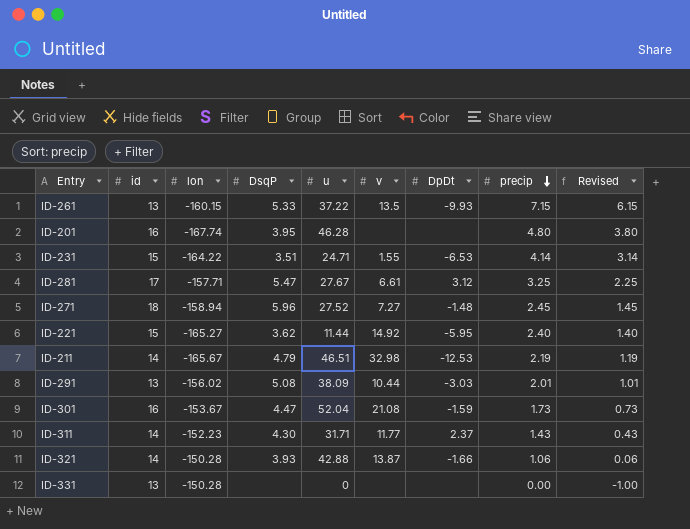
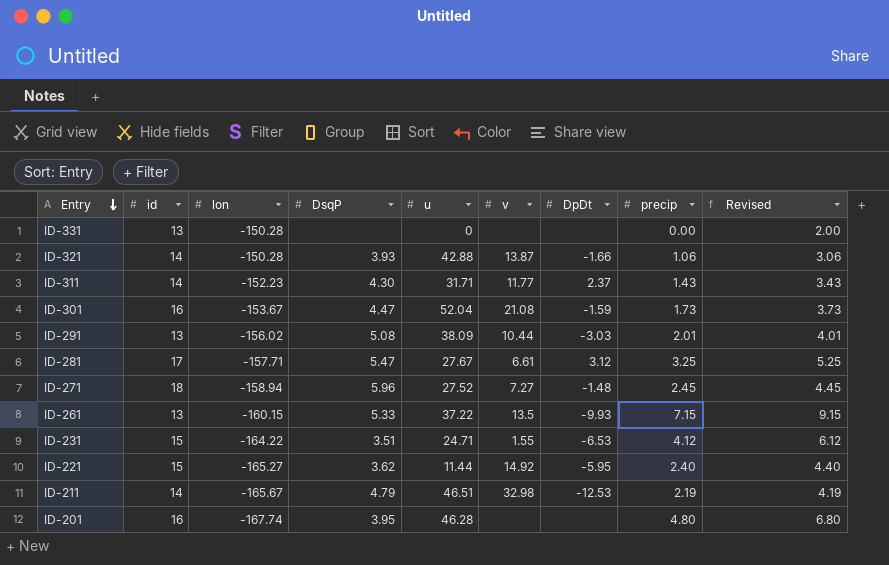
row order: precip descending -> Entry descending
column Revised | formula: [precip] - 1 -> [precip] + 2
ID-231 | precip: 4.14 -> 4.12

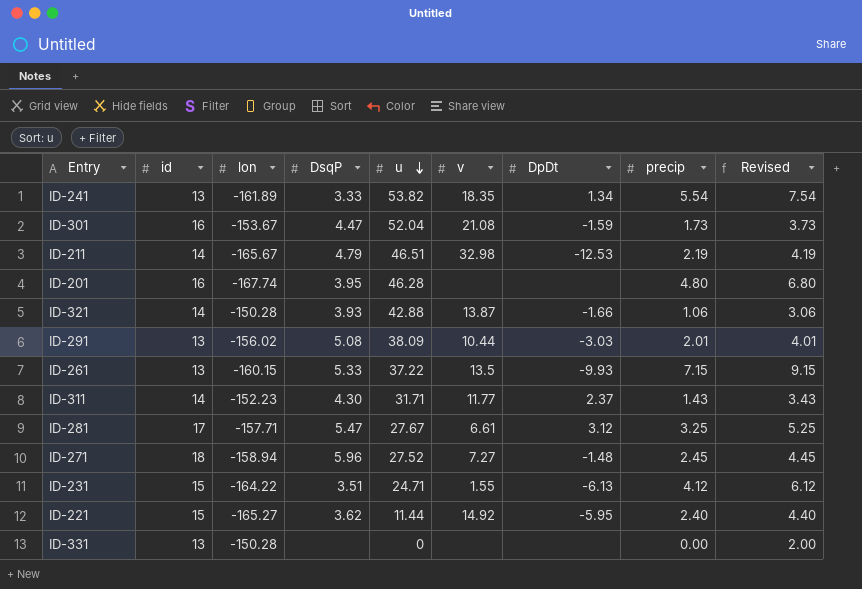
row order: Entry descending -> u descending
row ID-241: none -> 13 | -161.89 | 3.33 | 53.82 | 18.35 | 1.34 | 5.54 | 7.54
ID-231 | DpDt: -6.53 -> -6.13

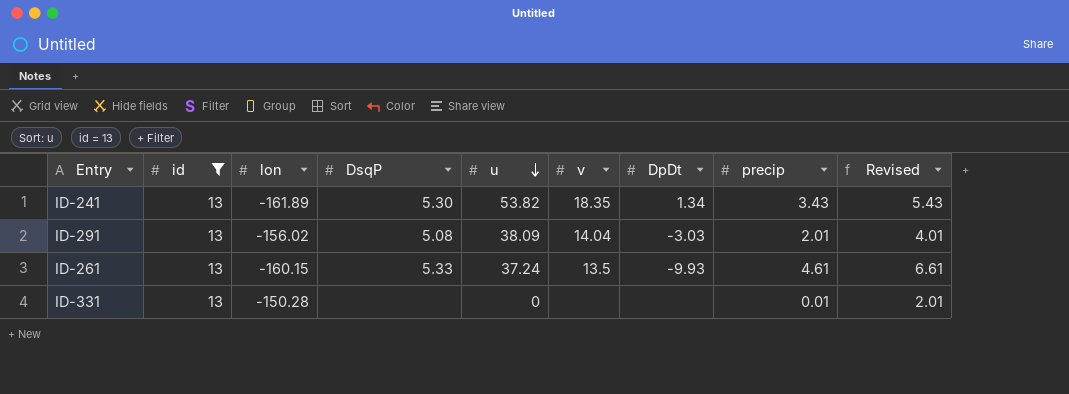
filter: none -> id = 13
ID-241 | DsqP: 3.33 -> 5.30
ID-241 | precip: 5.54 -> 3.43
ID-241 | Revised: 7.54 -> 5.43
ID-291 | v: 10.44 -> 14.04
ID-261 | u: 37.22 -> 37.24
ID-261 | precip: 7.15 -> 4.61
ID-261 | Revised: 9.15 -> 6.61
ID-331 | precip: 0.00 -> 0.01
ID-331 | Revised: 2.00 -> 2.01

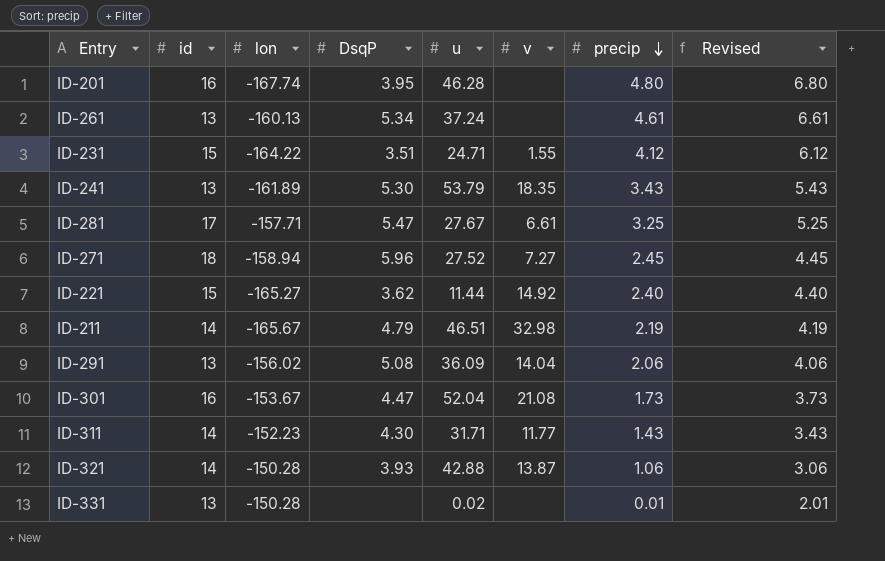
filter: id = 13 -> none
row order: u descending -> precip descending
column DpDt | position: 7 -> none
ID-261 | lon: -160.15 -> -160.13
ID-261 | DsqP: 5.33 -> 5.34
ID-261 | v: 13.5 -> none
ID-241 | u: 53.82 -> 53.79
ID-291 | u: 38.09 -> 36.09
ID-291 | precip: 2.01 -> 2.06
ID-291 | Revised: 4.01 -> 4.06
ID-331 | u: 0 -> 0.02

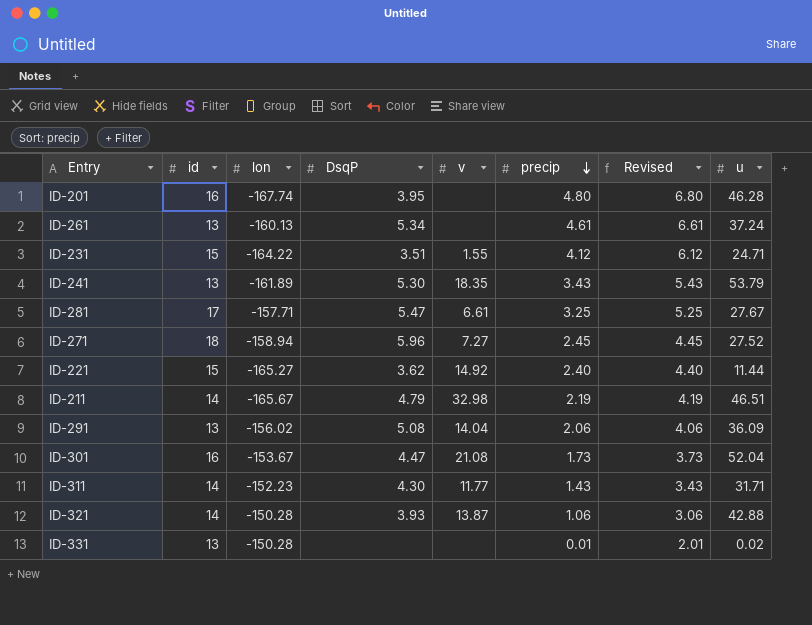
column u | position: 5 -> 8

